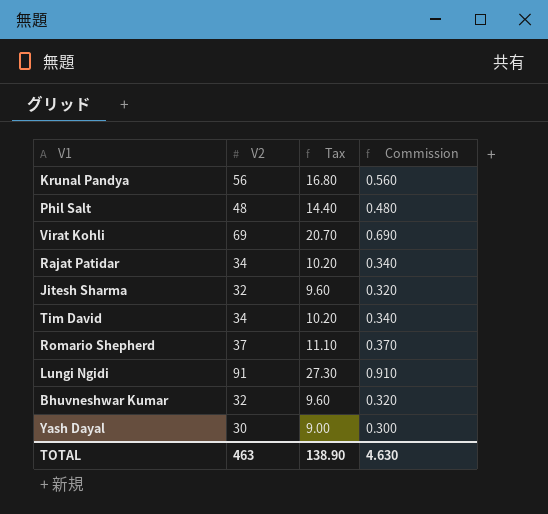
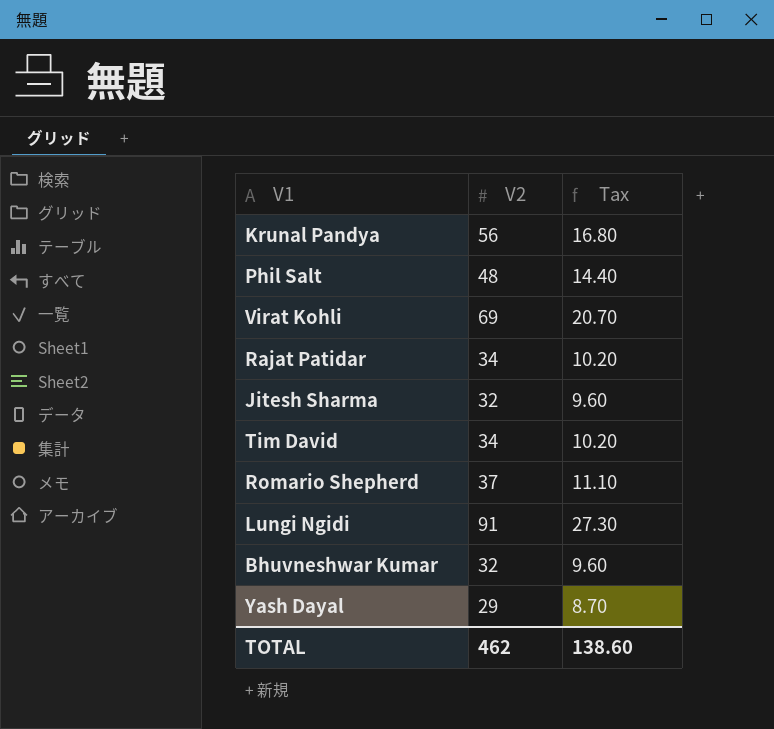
column Commission | formula: [V2] * 0.01 -> none
Yash Dayal | V2: 30 -> 29
Yash Dayal | Tax: 9.00 -> 8.70
TOTAL | V2: 463 -> 462
TOTAL | Tax: 138.90 -> 138.60

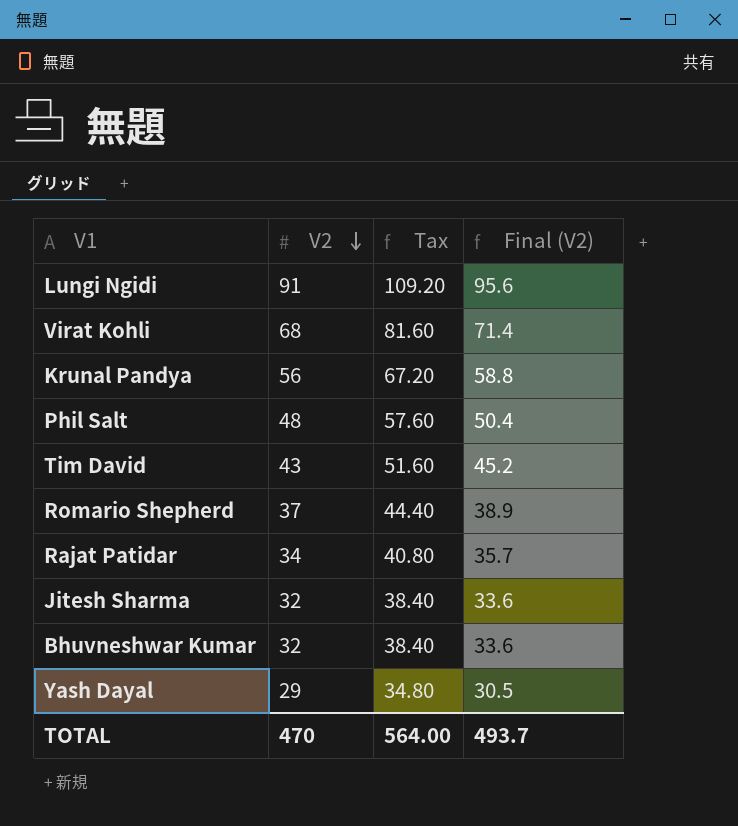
row order: none -> V2 descending
column Tax | formula: [V2] * 0.3 -> [V2] * 1.2
column Final (V2) | formula: none -> [V2] * 1.05
Virat Kohli | V2: 69 -> 68
Tim David | V2: 34 -> 43
TOTAL | V2: 462 -> 470
TOTAL | Tax: 138.60 -> 564.00

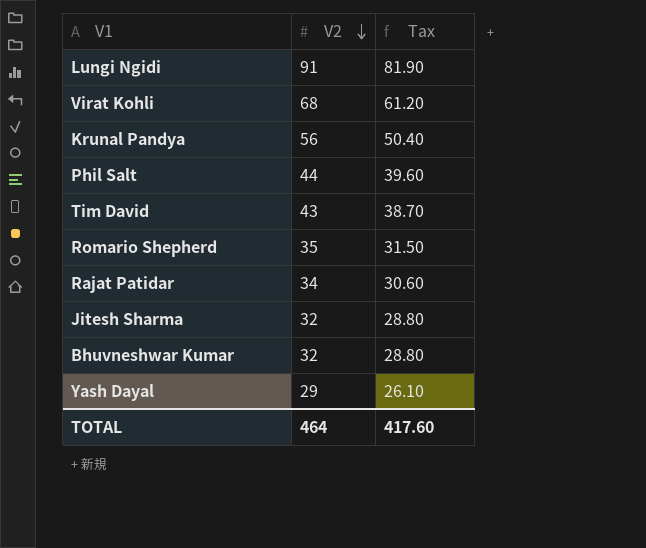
column Final (V2) | formula: [V2] * 1.05 -> none
column Tax | formula: [V2] * 1.2 -> [V2] * 0.9
Phil Salt | V2: 48 -> 44
Romario Shepherd | V2: 37 -> 35
TOTAL | V2: 470 -> 464
TOTAL | Tax: 564.00 -> 417.60

